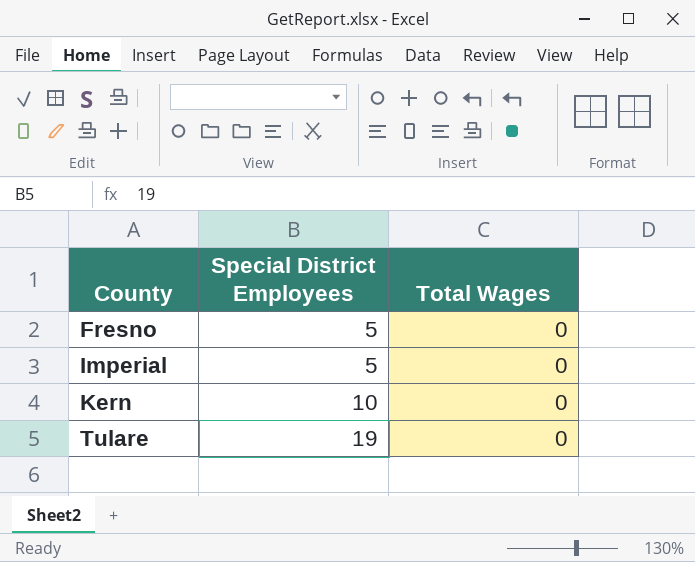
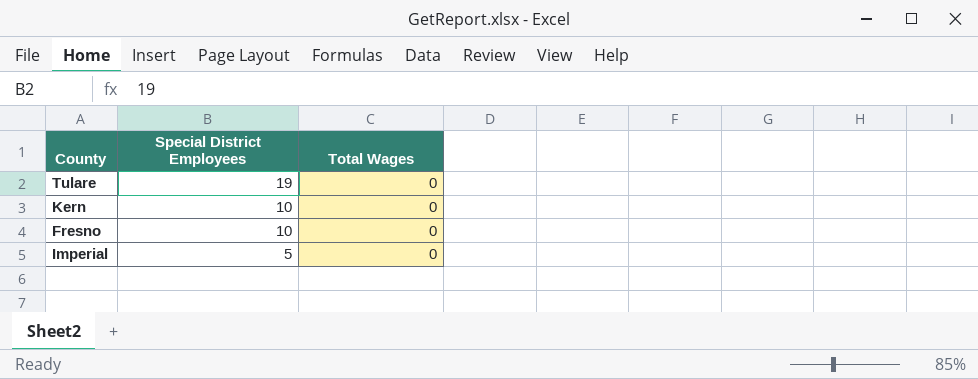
row order: County ascending -> Special District Employees descending
Fresno | Special District Employees: 5 -> 10

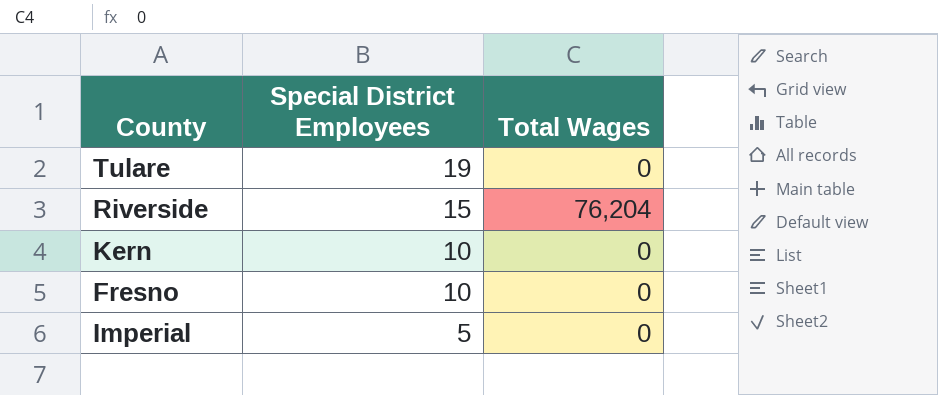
row Riverside: none -> 15 | 76,204

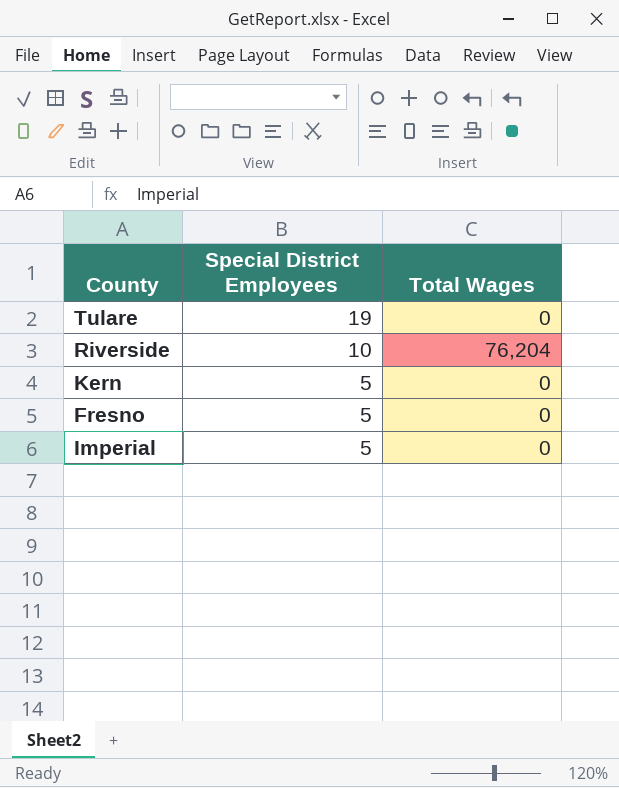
Riverside | Special District Employees: 15 -> 10
Kern | Special District Employees: 10 -> 5
Fresno | Special District Employees: 10 -> 5

